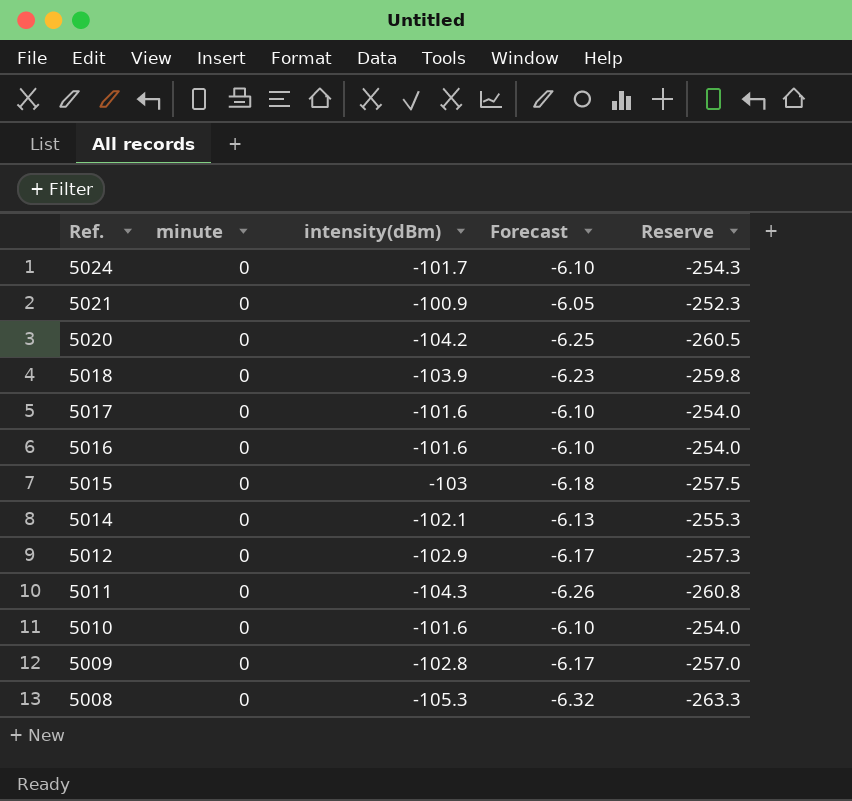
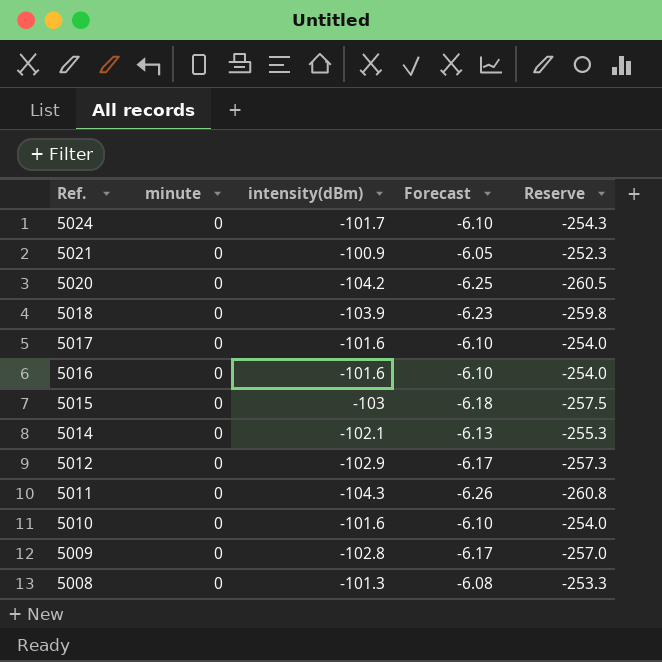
5008 | intensity(dBm): -105.3 -> -101.3
5008 | Forecast: -6.32 -> -6.08
5008 | Reserve: -263.3 -> -253.3

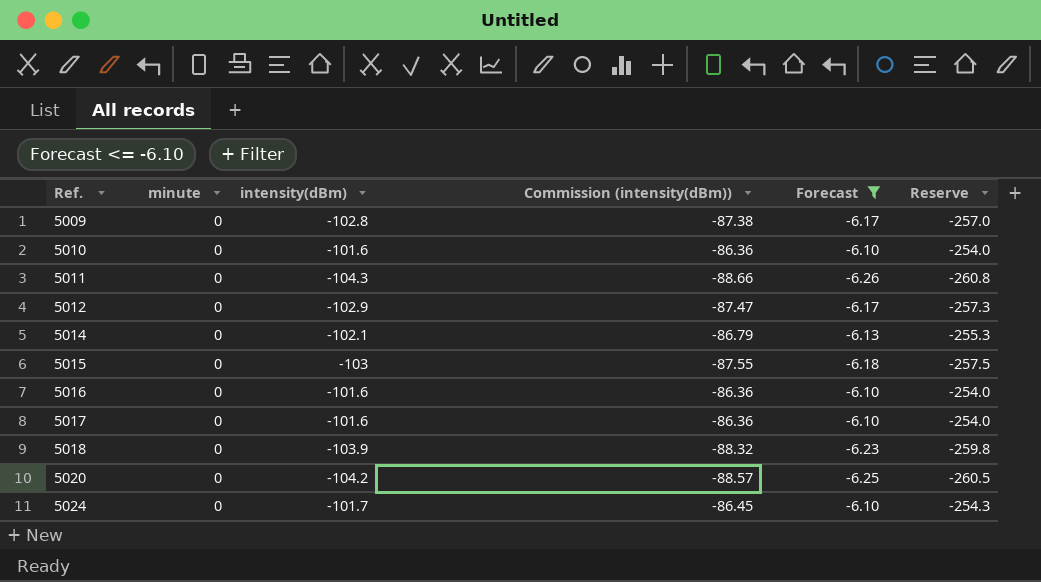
filter: none -> Forecast <= -6.10
row order: Ref. descending -> Ref. ascending
column Commission (intensity(dBm)) | formula: none -> [intensity(dBm)] * 0.85

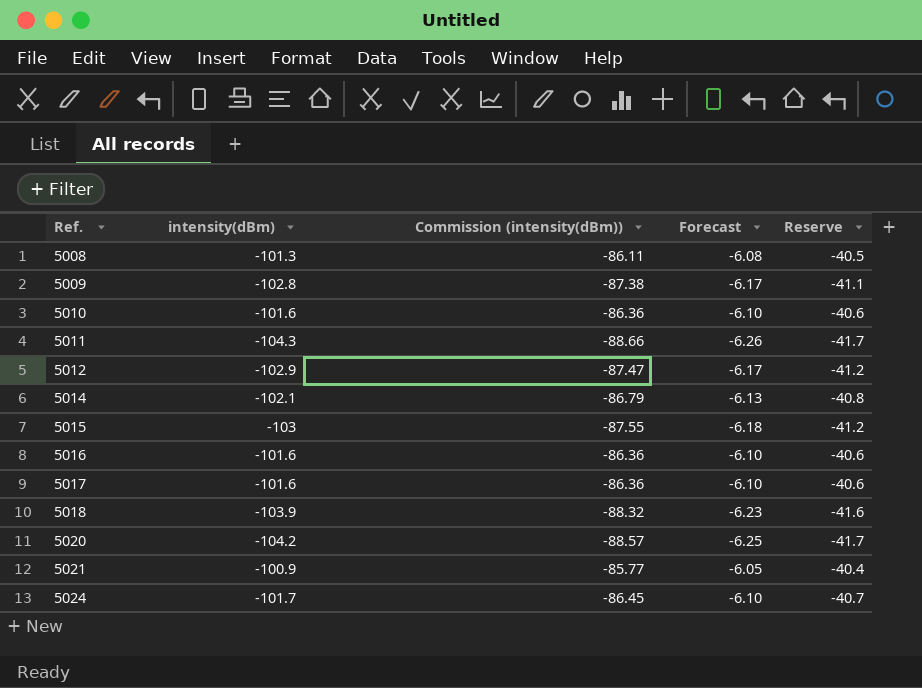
filter: Forecast <= -6.10 -> none
column minute | position: 2 -> none
column Reserve | formula: [intensity(dBm)] * 2.5 -> [intensity(dBm)] * 0.4

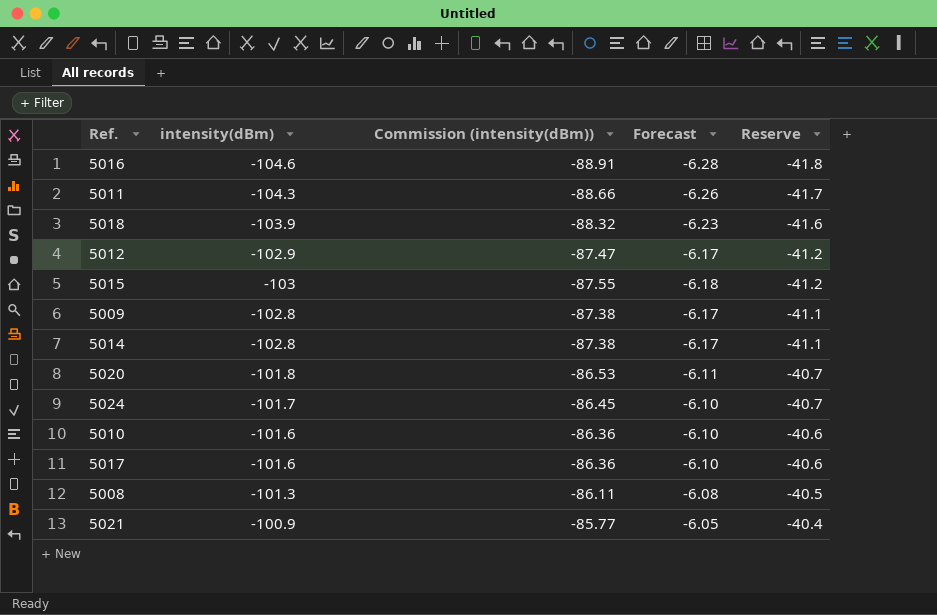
row order: Ref. ascending -> Reserve ascending
5016 | intensity(dBm): -101.6 -> -104.6
5016 | Commission (intensity(dBm)): -86.36 -> -88.91
5016 | Forecast: -6.10 -> -6.28
5016 | Reserve: -40.6 -> -41.8
5014 | intensity(dBm): -102.1 -> -102.8
5014 | Commission (intensity(dBm)): -86.79 -> -87.38
5014 | Forecast: -6.13 -> -6.17
5014 | Reserve: -40.8 -> -41.1
5020 | intensity(dBm): -104.2 -> -101.8
5020 | Commission (intensity(dBm)): -88.57 -> -86.53
5020 | Forecast: -6.25 -> -6.11
5020 | Reserve: -41.7 -> -40.7

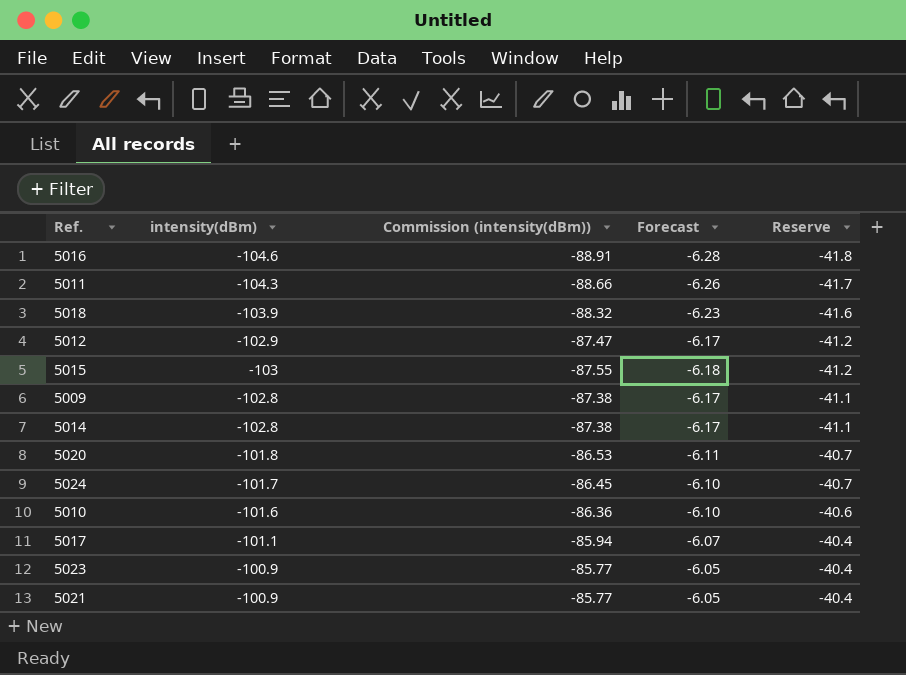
row 5008: -101.3 | -86.11 | -6.08 | -40.5 -> none
5017 | intensity(dBm): -101.6 -> -101.1
5017 | Commission (intensity(dBm)): -86.36 -> -85.94
5017 | Forecast: -6.10 -> -6.07
5017 | Reserve: -40.6 -> -40.4
row 5023: none -> -100.9 | -85.77 | -6.05 | -40.4

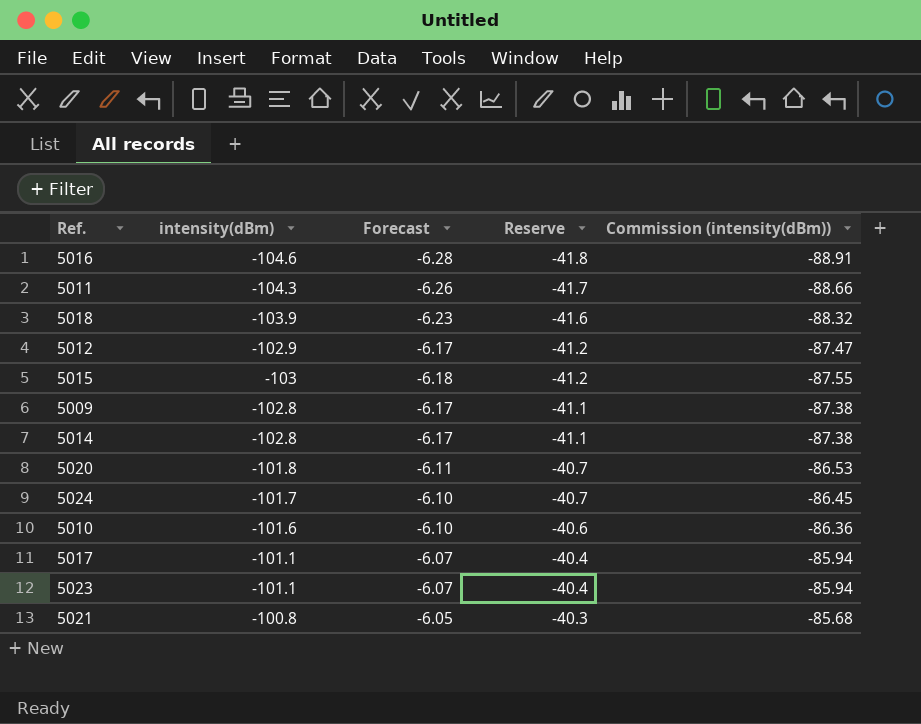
column Commission (intensity(dBm)) | position: 3 -> 5
5023 | intensity(dBm): -100.9 -> -101.1
5023 | Forecast: -6.05 -> -6.07
5023 | Commission (intensity(dBm)): -85.77 -> -85.94
5021 | intensity(dBm): -100.9 -> -100.8
5021 | Reserve: -40.4 -> -40.3
5021 | Commission (intensity(dBm)): -85.77 -> -85.68

